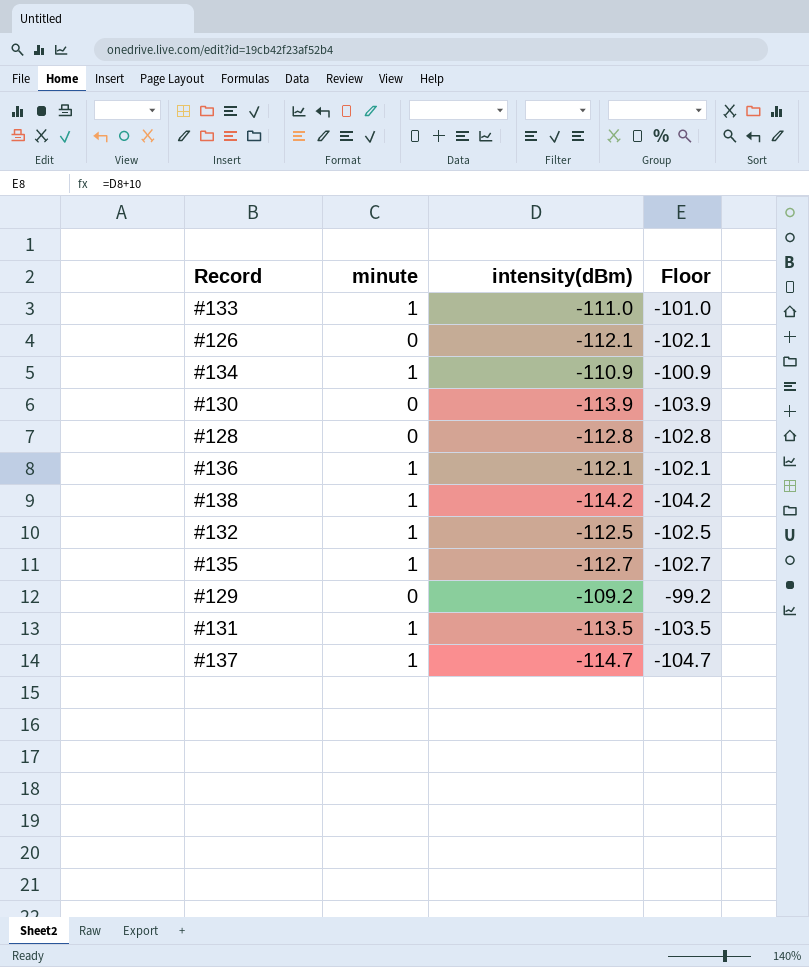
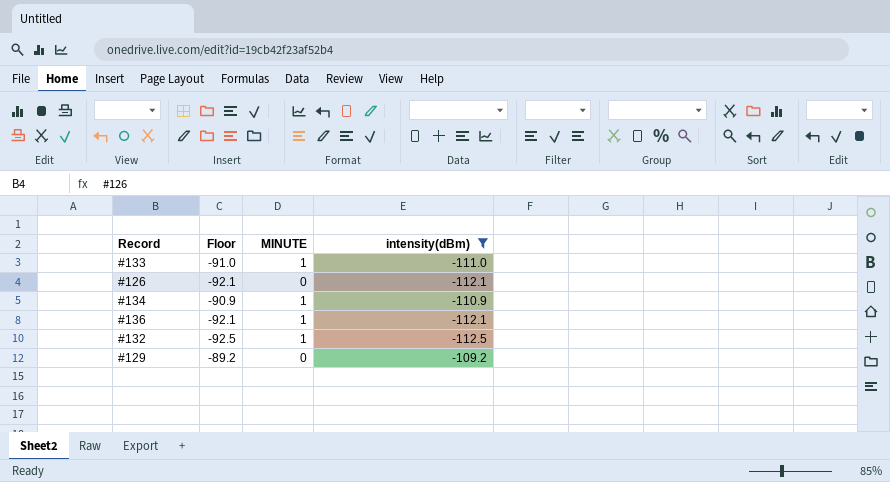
filter: none -> intensity(dBm) >= -112.5
column Floor | formula: [intensity(dBm)] + 10 -> [intensity(dBm)] + 20
column Floor | position: 4 -> 2
column name: minute -> MINUTE

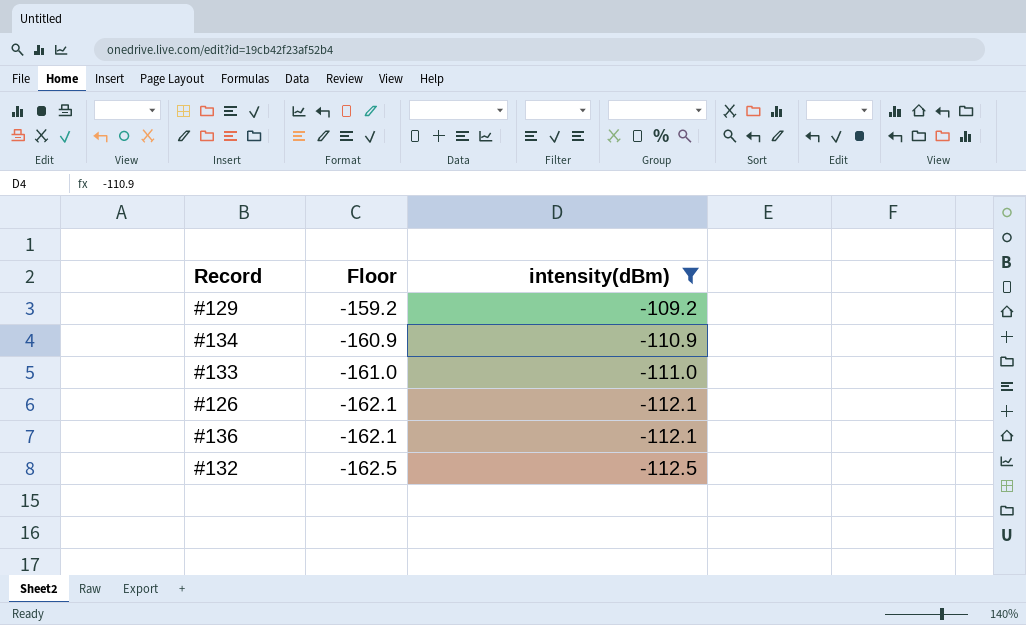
row order: none -> Floor descending
column MINUTE | position: 3 -> none
column Floor | formula: [intensity(dBm)] + 20 -> [intensity(dBm)] - 50

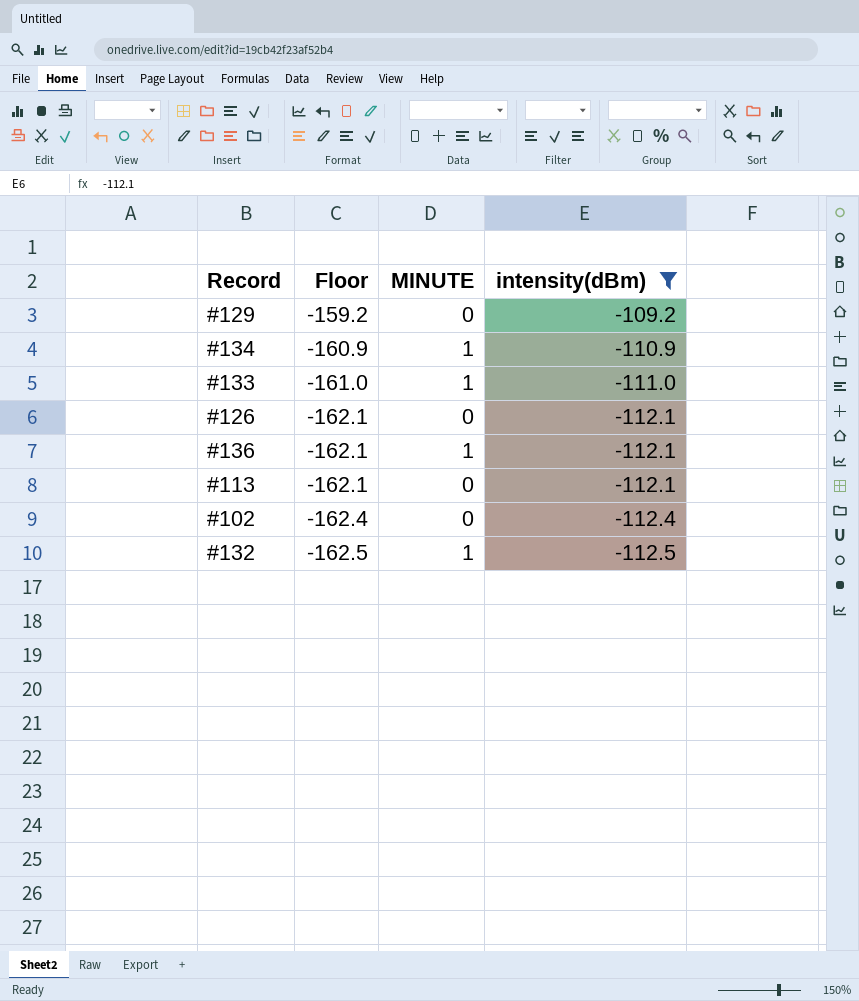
column MINUTE | position: none -> 3
row #113: none -> -162.1 | 0 | -112.1
row #102: none -> -162.4 | 0 | -112.4

